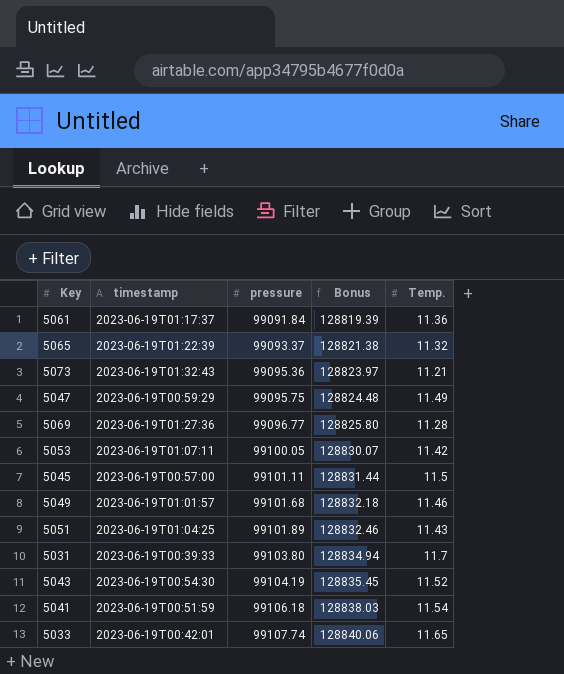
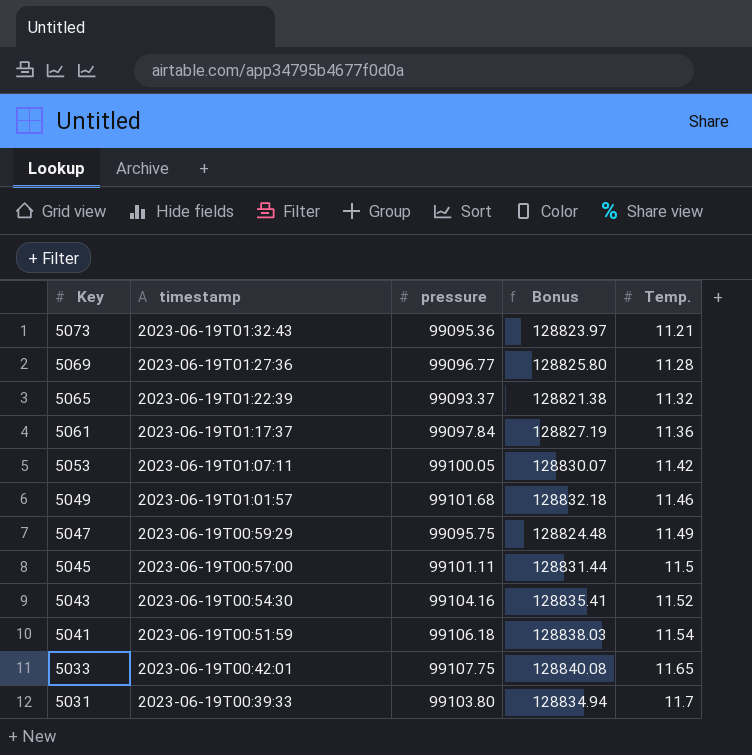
row order: pressure ascending -> Key descending
row 5051: 2023-06-19T01:04:25 | 99101.89 | 128832.46 | 11.43 -> none
5061 | pressure: 99091.84 -> 99097.84
5061 | Bonus: 128819.39 -> 128827.19
5043 | pressure: 99104.19 -> 99104.16
5043 | Bonus: 128835.45 -> 128835.41
5033 | pressure: 99107.74 -> 99107.75
5033 | Bonus: 128840.06 -> 128840.08

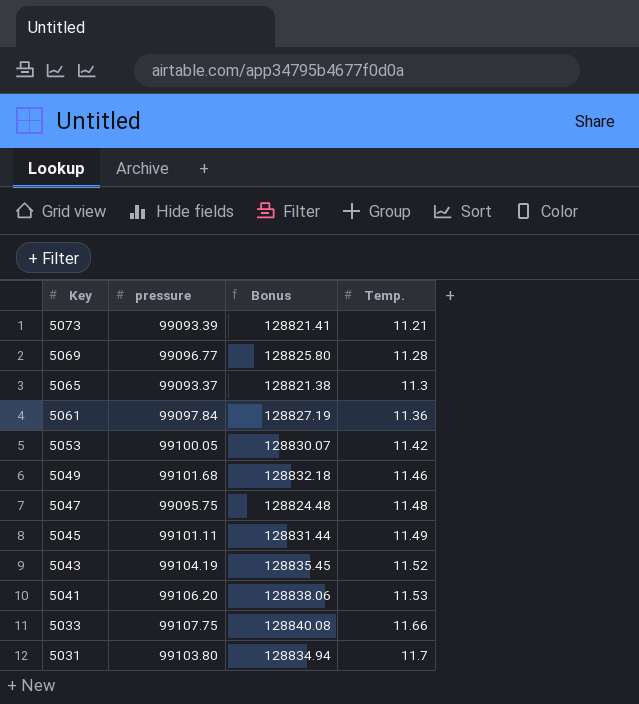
column timestamp | position: 2 -> none
5073 | pressure: 99095.36 -> 99093.39
5073 | Bonus: 128823.97 -> 128821.41
5065 | Temp.: 11.32 -> 11.3
5047 | Temp.: 11.49 -> 11.48
5045 | Temp.: 11.5 -> 11.49
5043 | pressure: 99104.16 -> 99104.19
5043 | Bonus: 128835.41 -> 128835.45
5041 | pressure: 99106.18 -> 99106.20
5041 | Bonus: 128838.03 -> 128838.06
5041 | Temp.: 11.54 -> 11.53
5033 | Temp.: 11.65 -> 11.66

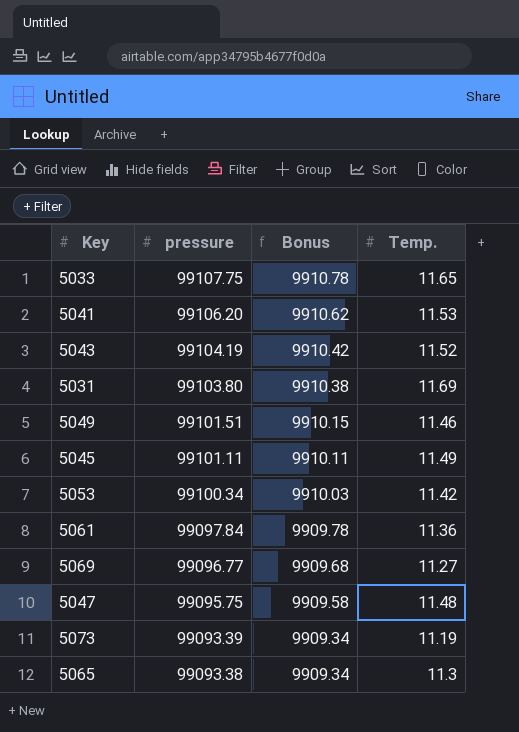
row order: Key descending -> pressure descending
column Bonus | formula: [pressure] * 1.3 -> [pressure] * 0.1
5033 | Temp.: 11.66 -> 11.65
5031 | Temp.: 11.7 -> 11.69
5049 | pressure: 99101.68 -> 99101.51
5053 | pressure: 99100.05 -> 99100.34
5069 | Temp.: 11.28 -> 11.27
5073 | Temp.: 11.21 -> 11.19
5065 | pressure: 99093.37 -> 99093.38

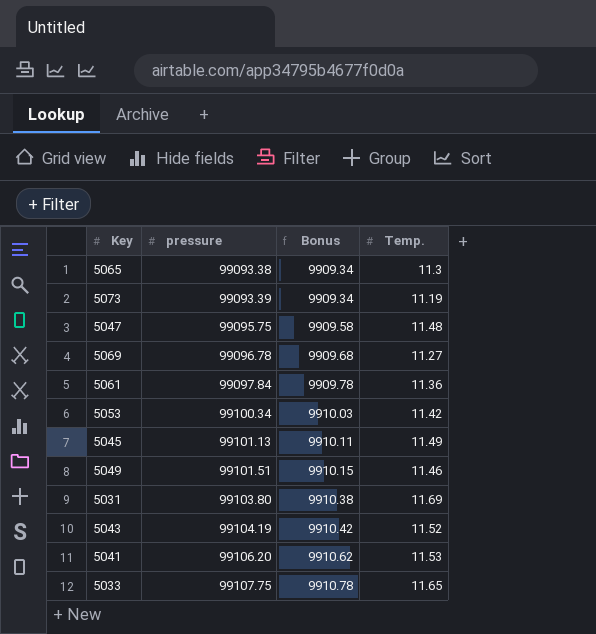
row order: pressure descending -> pressure ascending
5069 | pressure: 99096.77 -> 99096.78
5045 | pressure: 99101.11 -> 99101.13

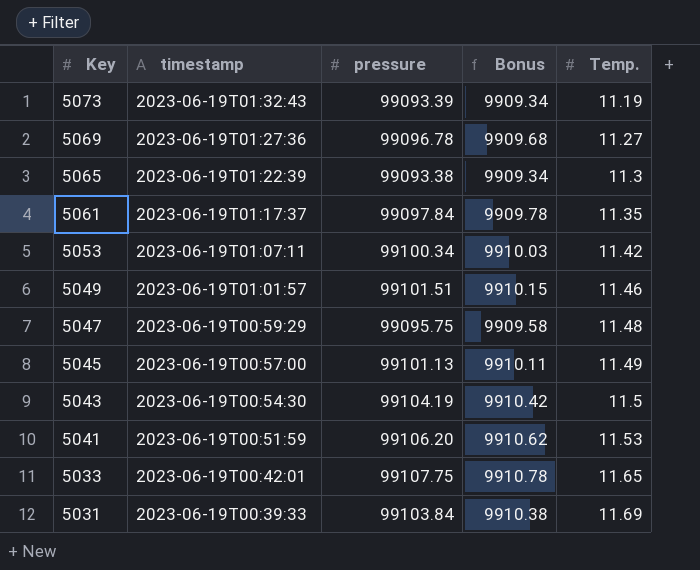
row order: pressure ascending -> Key descending
column timestamp | position: none -> 2
5061 | Temp.: 11.36 -> 11.35
5043 | Temp.: 11.52 -> 11.5
5031 | pressure: 99103.80 -> 99103.84

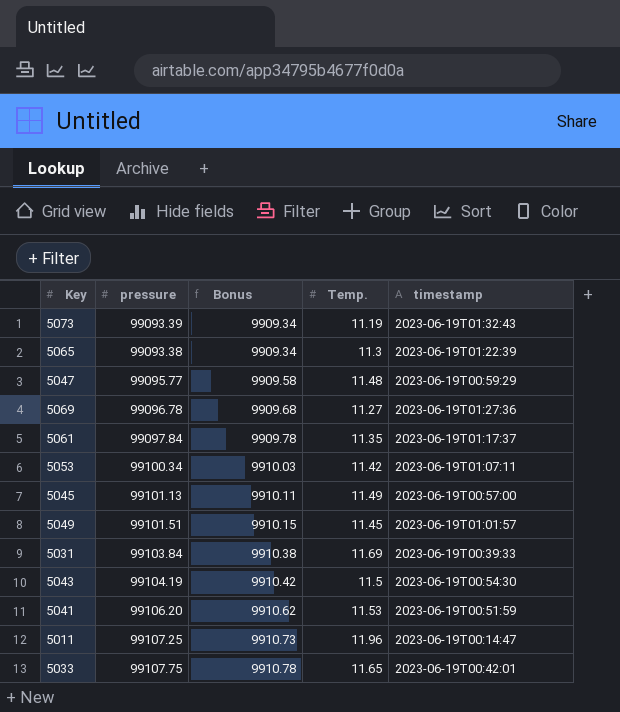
row order: Key descending -> Bonus ascending
column timestamp | position: 2 -> 5
5047 | pressure: 99095.75 -> 99095.77
5049 | Temp.: 11.46 -> 11.45
row 5011: none -> 99107.25 | 9910.73 | 11.96 | 2023-06-19T00:14:47

